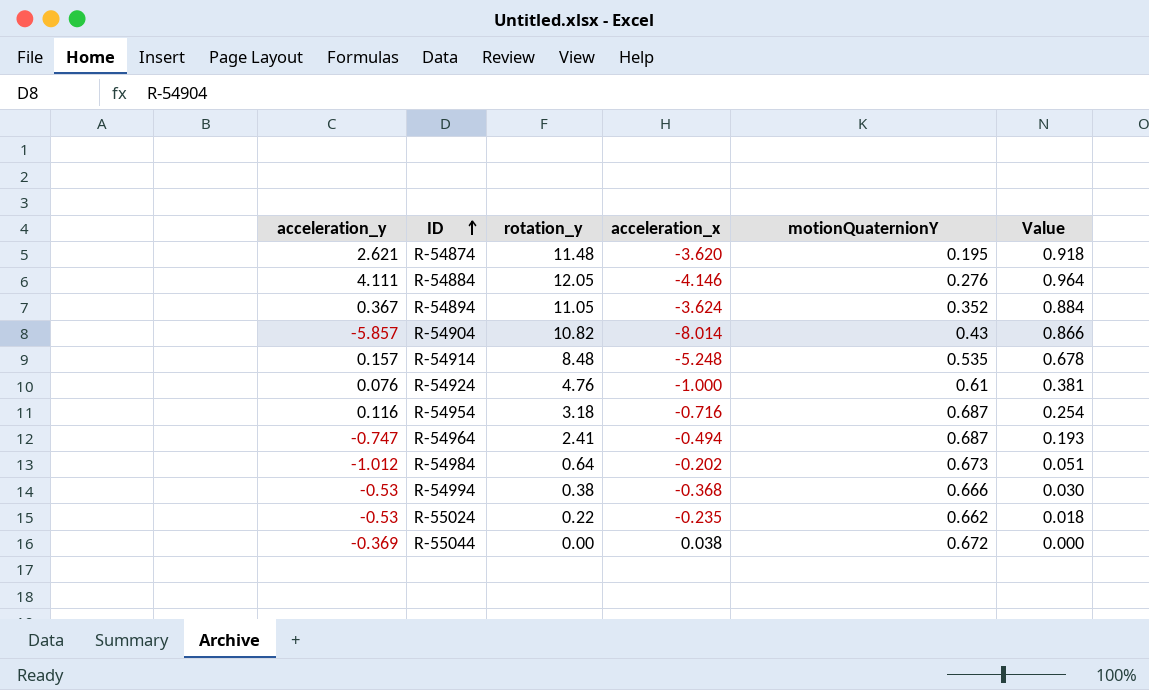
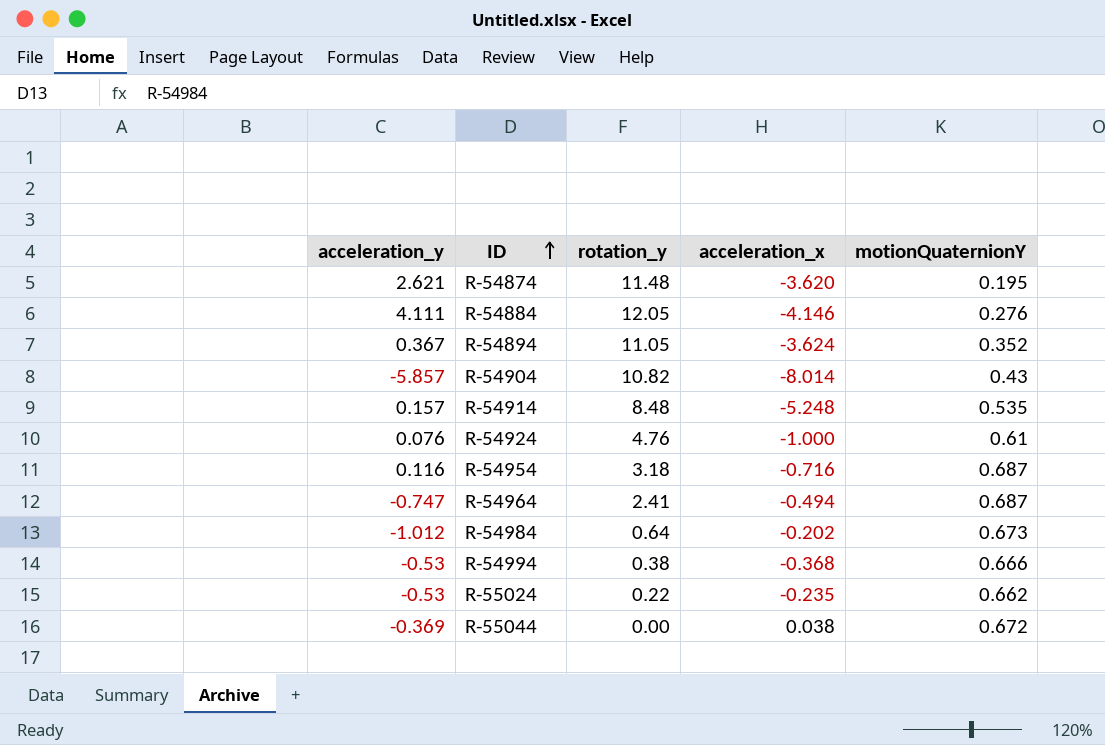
column Value | formula: [rotation_y] * 0.08 -> none

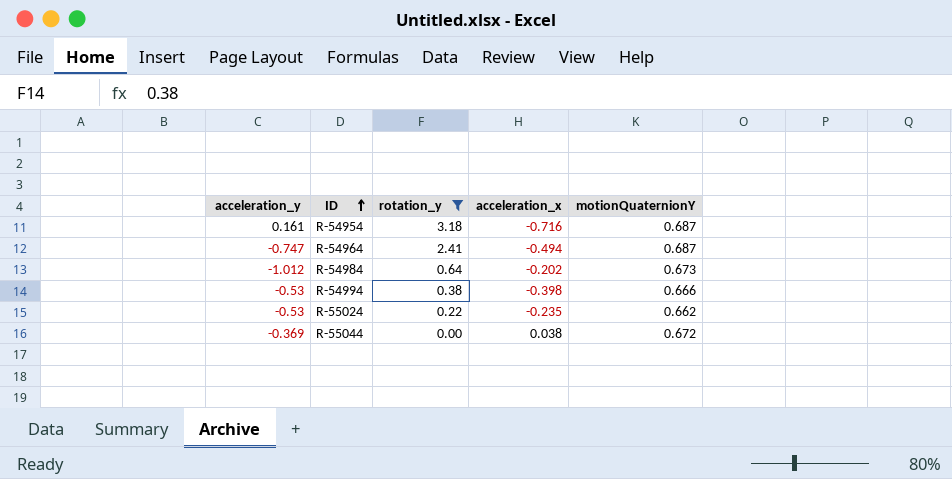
filter: none -> rotation_y <= 3.18
R-54954 | acceleration_y: 0.116 -> 0.161
R-54994 | acceleration_x: -0.368 -> -0.398

